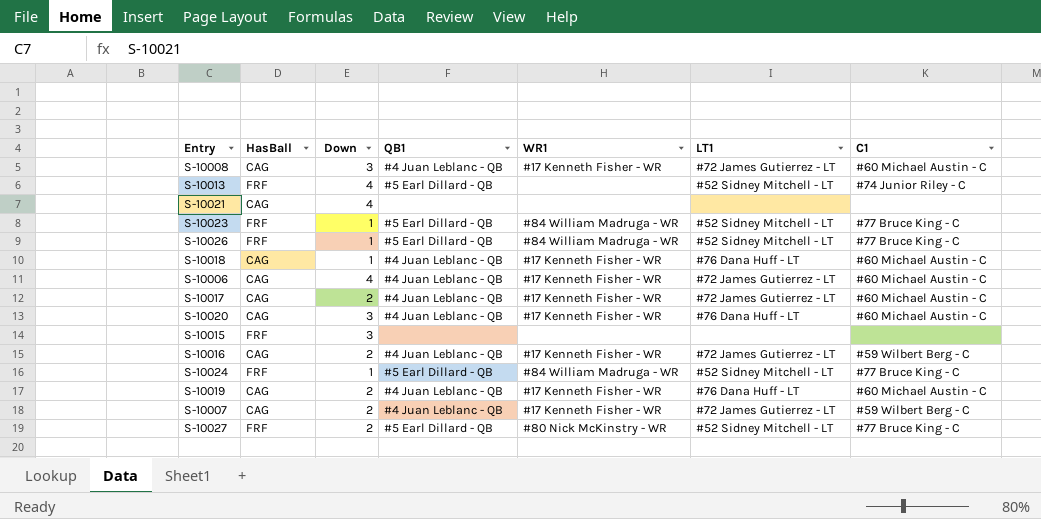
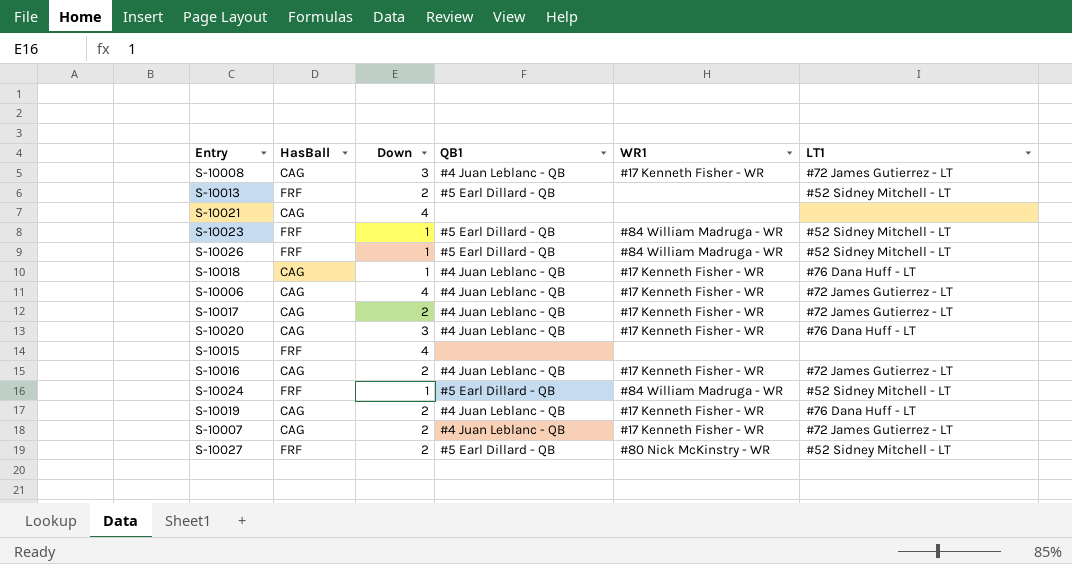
column C1 | position: 7 -> none
S-10013 | Down: 4 -> 2
S-10015 | Down: 3 -> 4

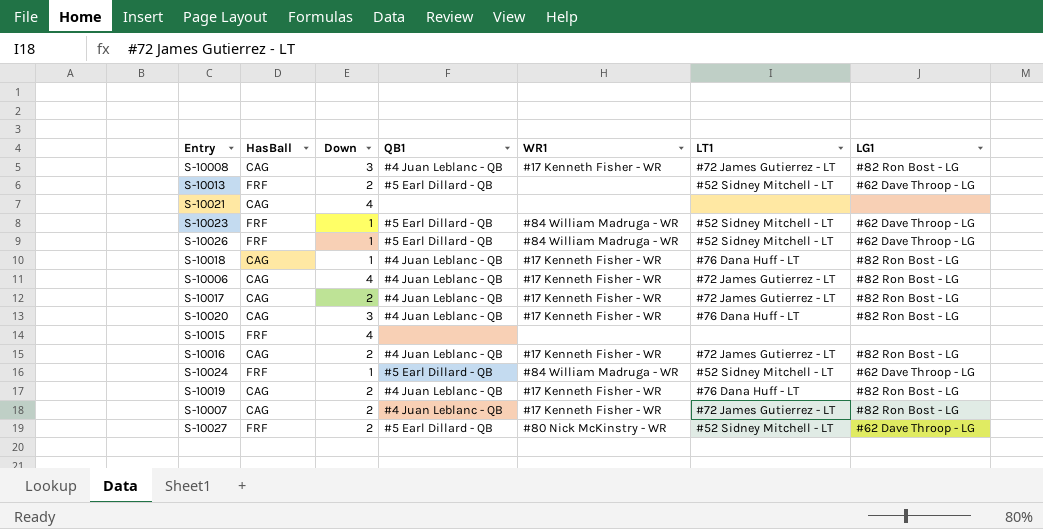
column LG1 | position: none -> 7

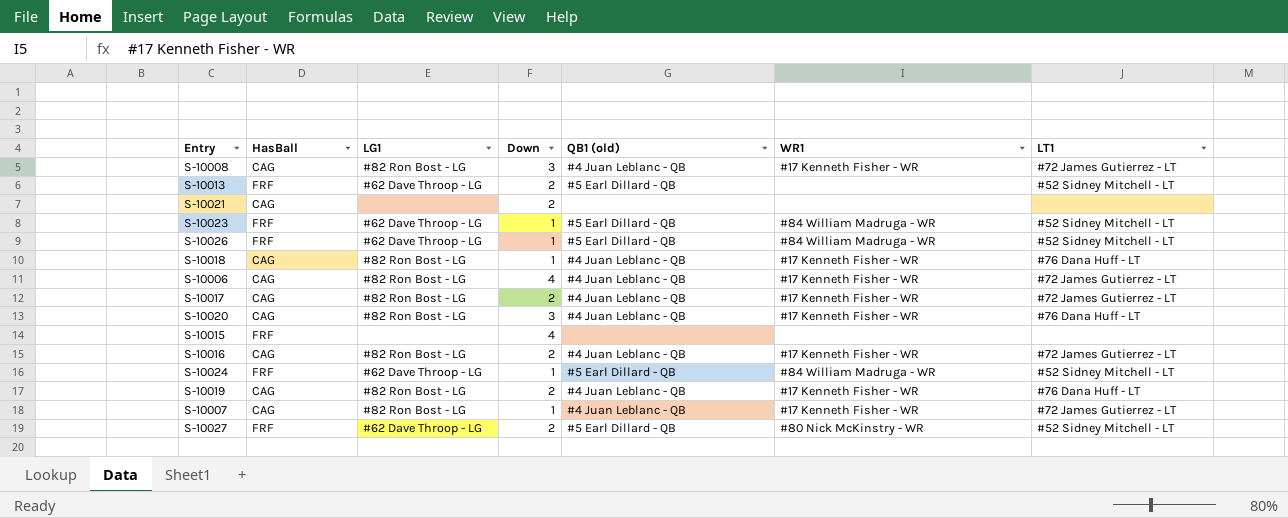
column LG1 | position: 7 -> 3
column name: QB1 -> QB1 (old)
S-10021 | Down: 4 -> 2
S-10007 | Down: 2 -> 1

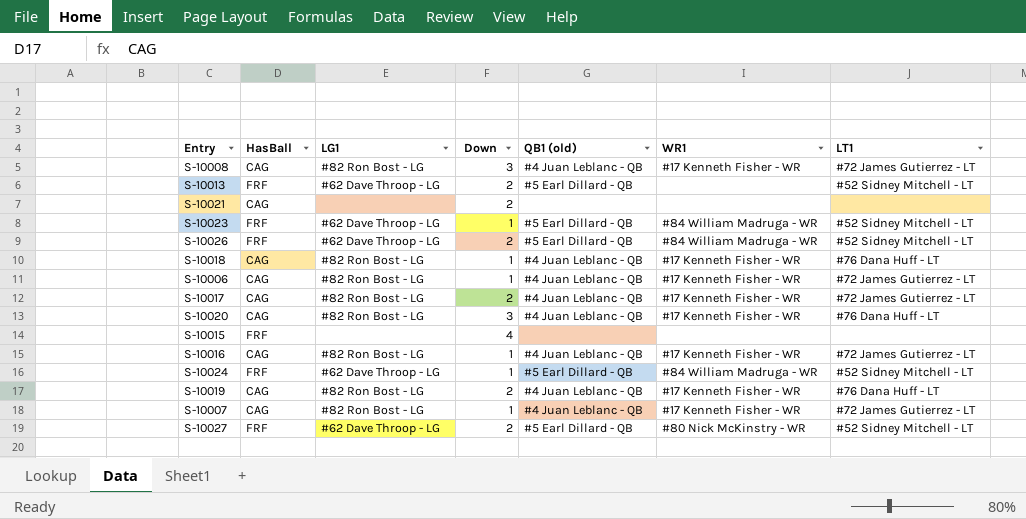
S-10026 | Down: 1 -> 2
S-10006 | Down: 4 -> 1
S-10016 | Down: 2 -> 1

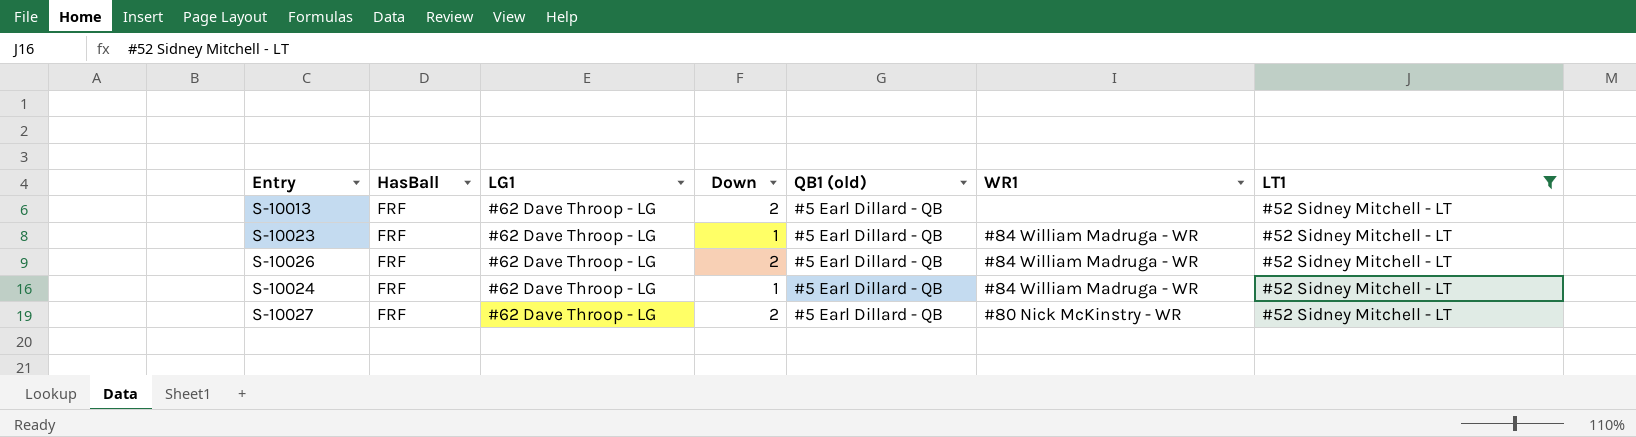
filter: none -> LT1 = #52 Sidney Mitchell - LT

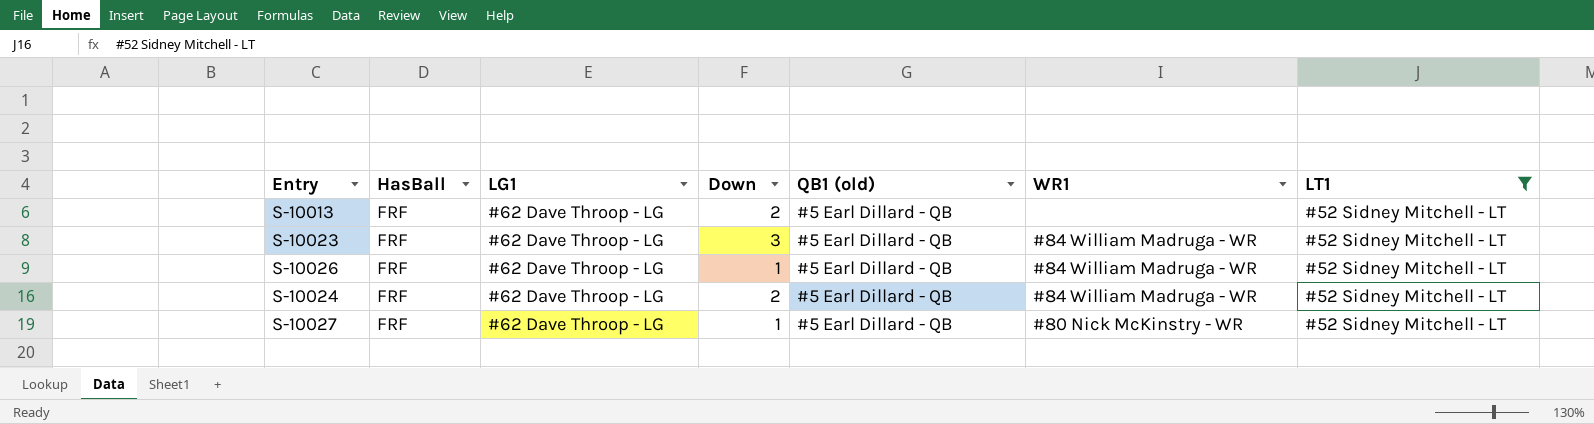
S-10023 | Down: 1 -> 3
S-10026 | Down: 2 -> 1
S-10024 | Down: 1 -> 2
S-10027 | Down: 2 -> 1

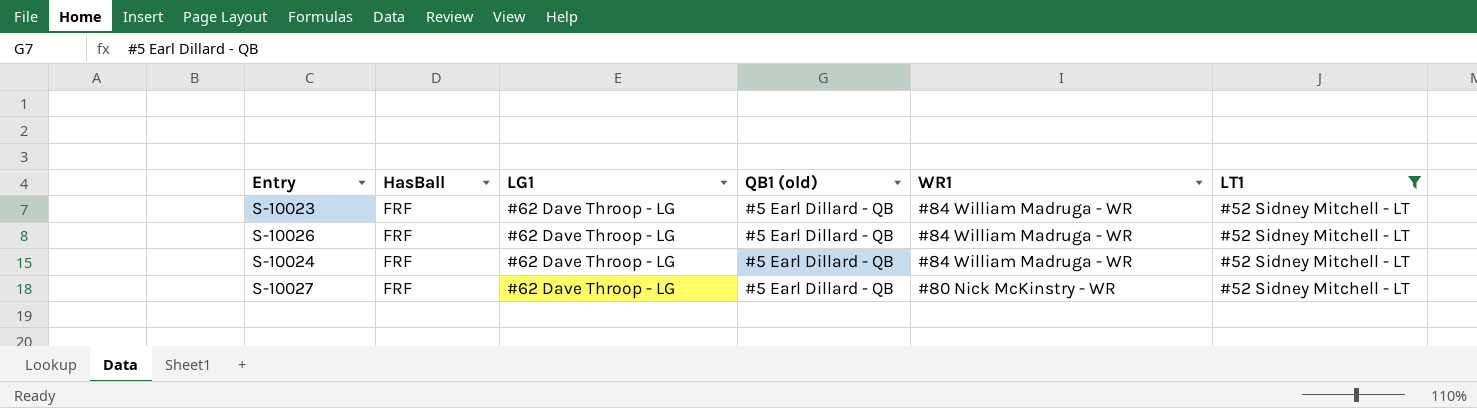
column Down | position: 4 -> none
row S-10013: FRF | #62 Dave Throop - LG | 2 | #5 Earl Dillard - QB | none | #52 Sidney Mitchell - LT -> none

